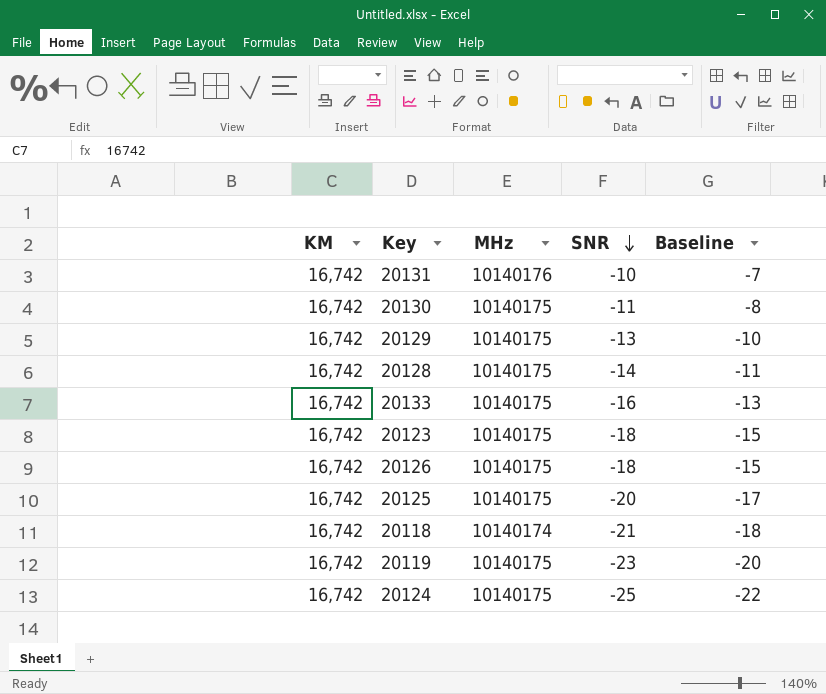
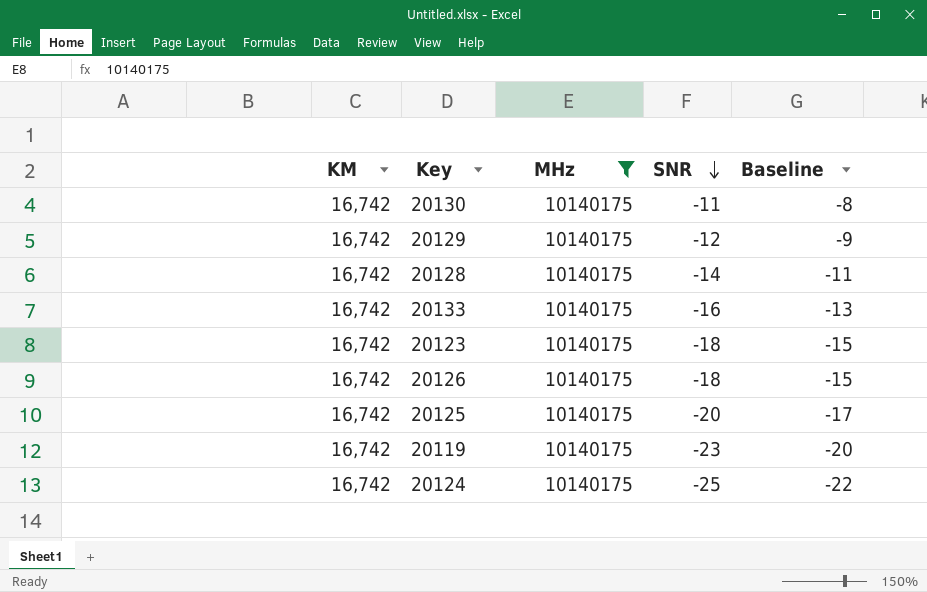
filter: none -> MHz = 10140175
20129 | SNR: -13 -> -12
20129 | Baseline: -10 -> -9

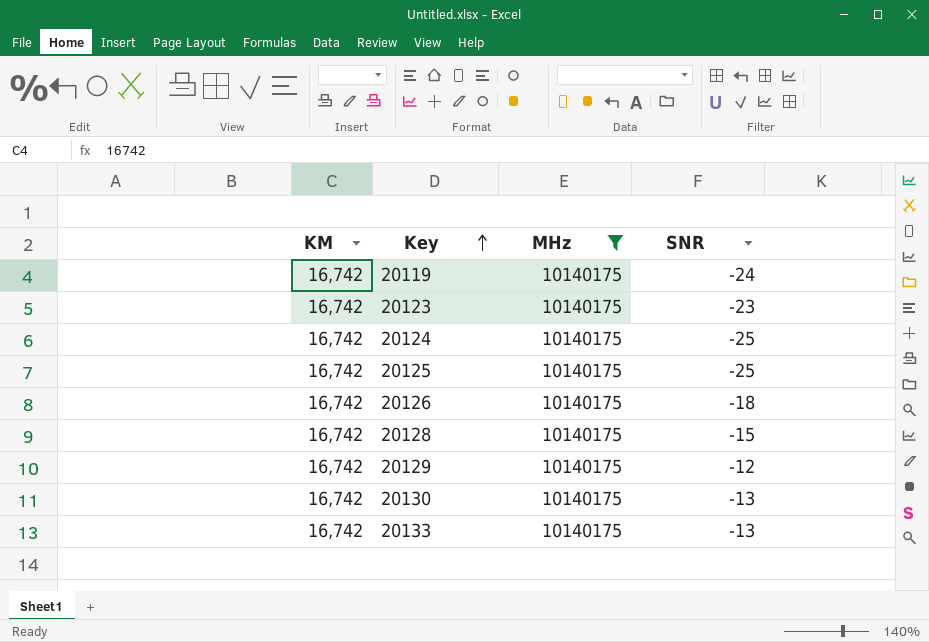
row order: SNR descending -> Key ascending
column Baseline | formula: [SNR] + 3 -> none
20119 | SNR: -23 -> -24
20123 | SNR: -18 -> -23
20125 | SNR: -20 -> -25
20128 | SNR: -14 -> -15
20130 | SNR: -11 -> -13
20133 | SNR: -16 -> -13

